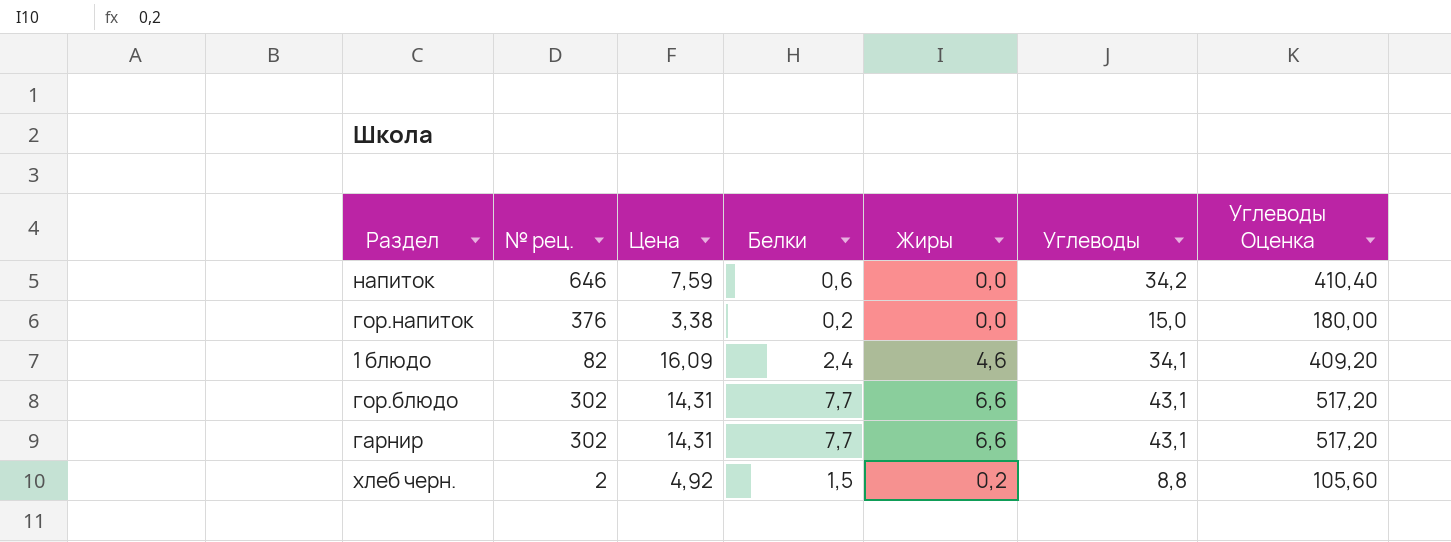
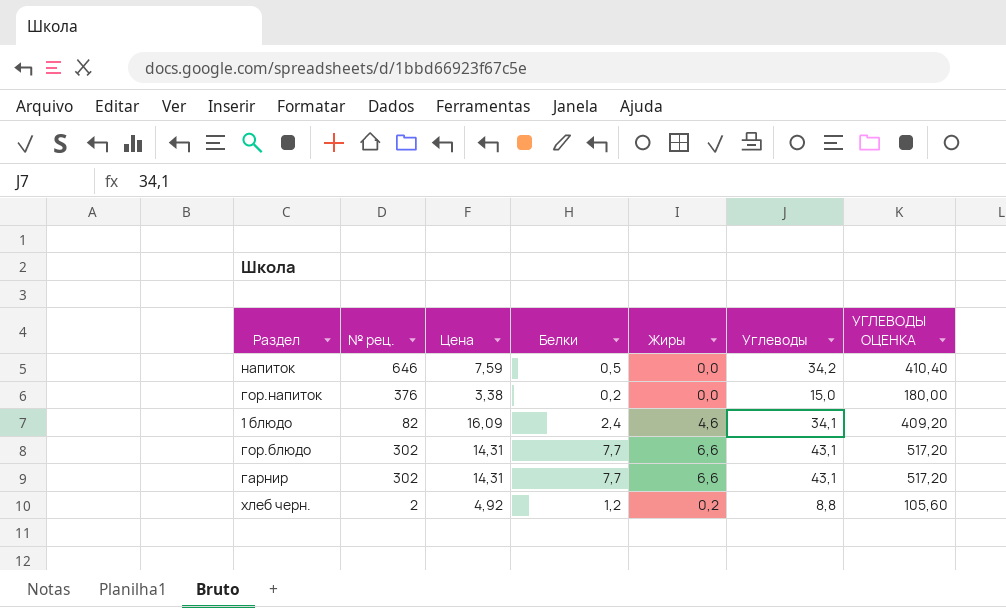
column name: Углеводы Оценка -> УГЛЕВОДЫ ОЦЕНКА
напиток | Белки: 0,6 -> 0,5
хлеб черн. | Белки: 1,5 -> 1,2

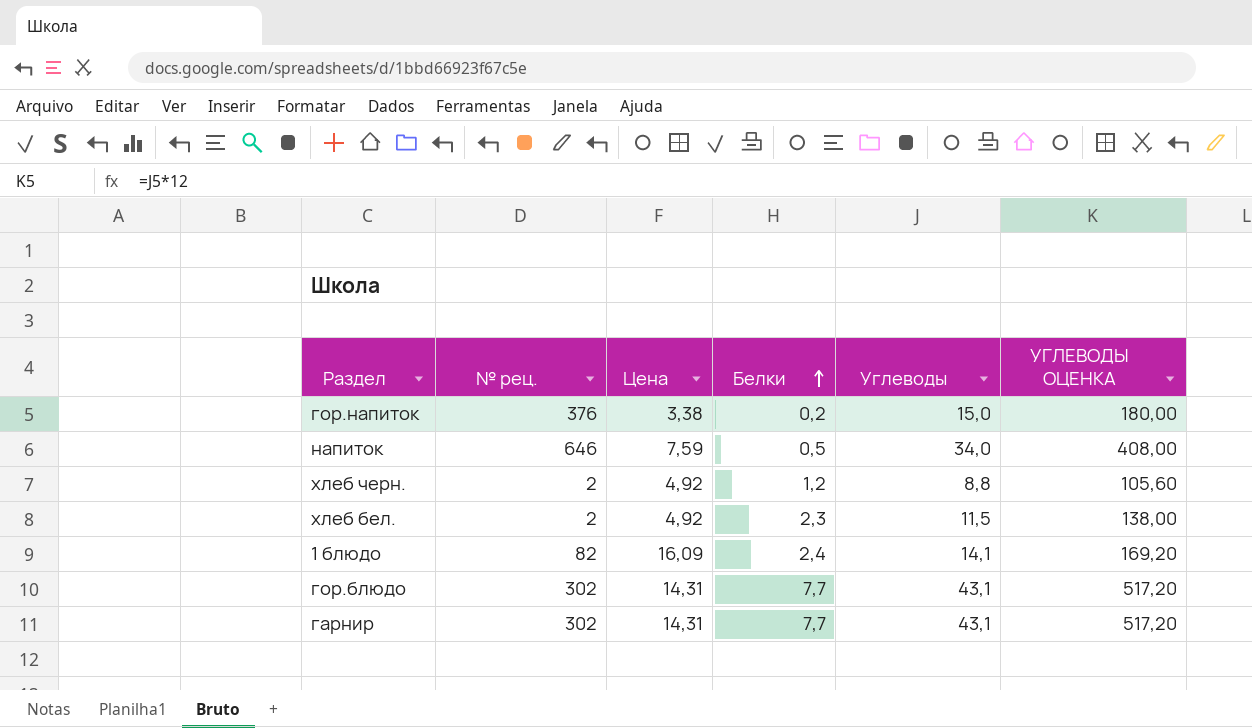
row order: none -> Белки ascending
column Жиры | position: 5 -> none
напиток | Углеводы: 34,2 -> 34,0
напиток | УГЛЕВОДЫ ОЦЕНКА: 410,40 -> 408,00
row хлеб бел.: none -> 2 | 4,92 | 2,3 | 11,5 | 138,00
1 блюдо | Углеводы: 34,1 -> 14,1
1 блюдо | УГЛЕВОДЫ ОЦЕНКА: 409,20 -> 169,20

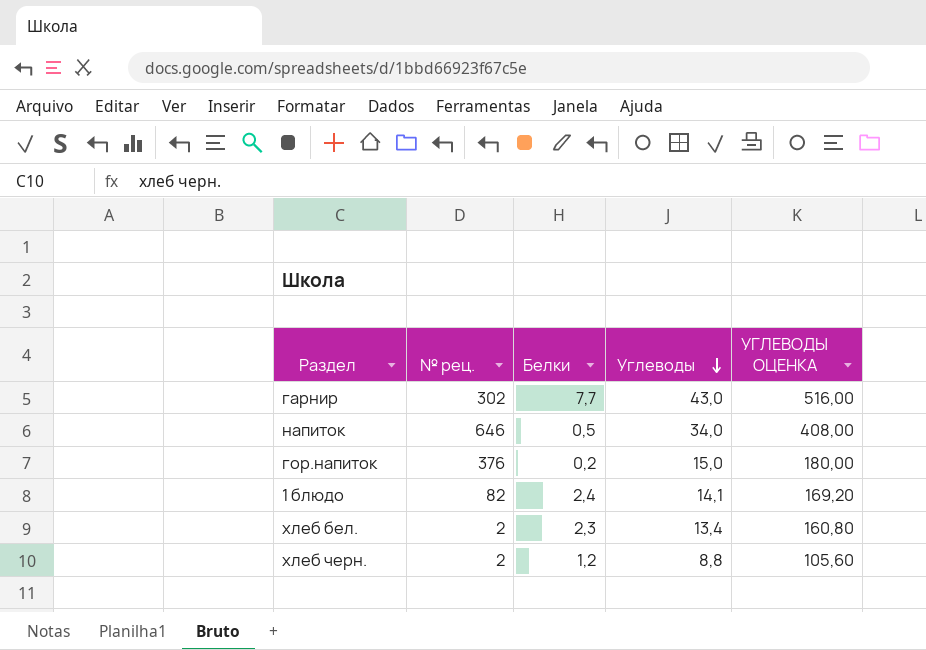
row order: Белки ascending -> Углеводы descending
column Цена | position: 3 -> none
row гор.блюдо: 302 | 14,31 | 7,7 | 43,1 | 517,20 -> none
гарнир | Углеводы: 43,1 -> 43,0
гарнир | УГЛЕВОДЫ ОЦЕНКА: 517,20 -> 516,00
хлеб бел. | Углеводы: 11,5 -> 13,4
хлеб бел. | УГЛЕВОДЫ ОЦЕНКА: 138,00 -> 160,80

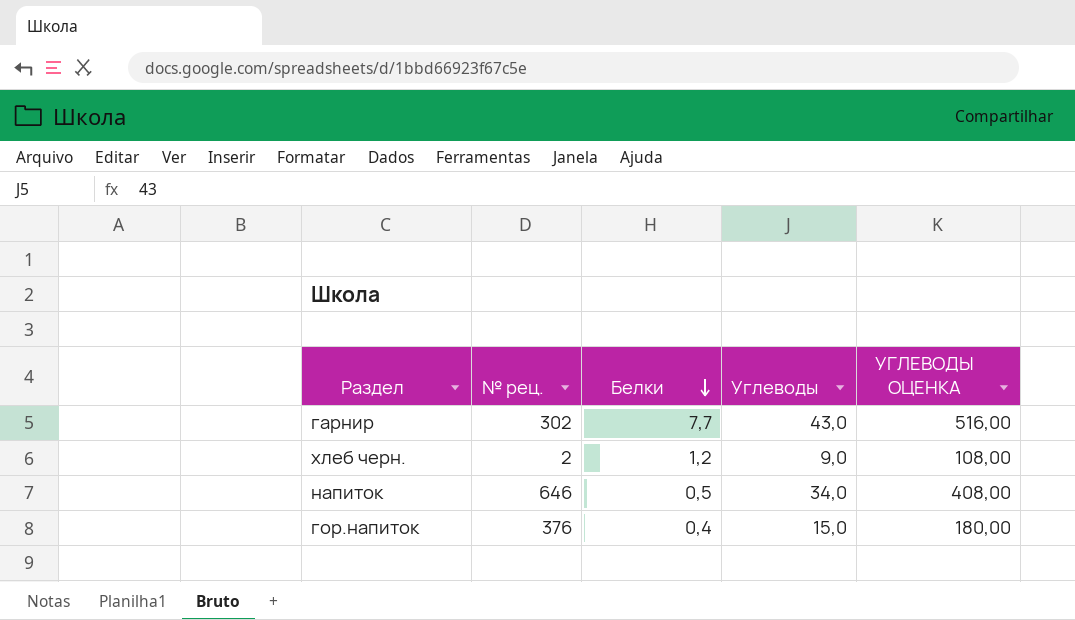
row order: Углеводы descending -> Белки descending
row 1 блюдо: 82 | 2,4 | 14,1 | 169,20 -> none
row хлеб бел.: 2 | 2,3 | 13,4 | 160,80 -> none
хлеб черн. | Углеводы: 8,8 -> 9,0
хлеб черн. | УГЛЕВОДЫ ОЦЕНКА: 105,60 -> 108,00
гор.напиток | Белки: 0,2 -> 0,4

